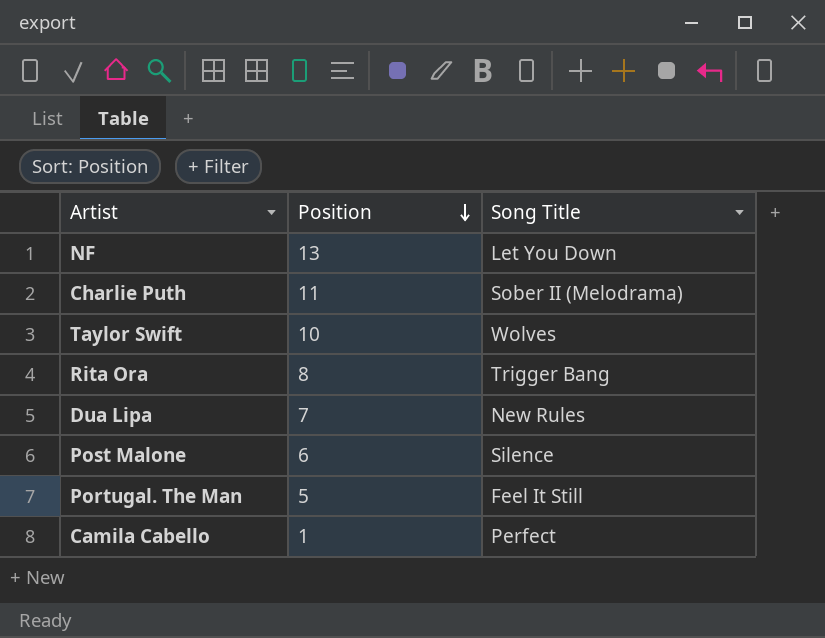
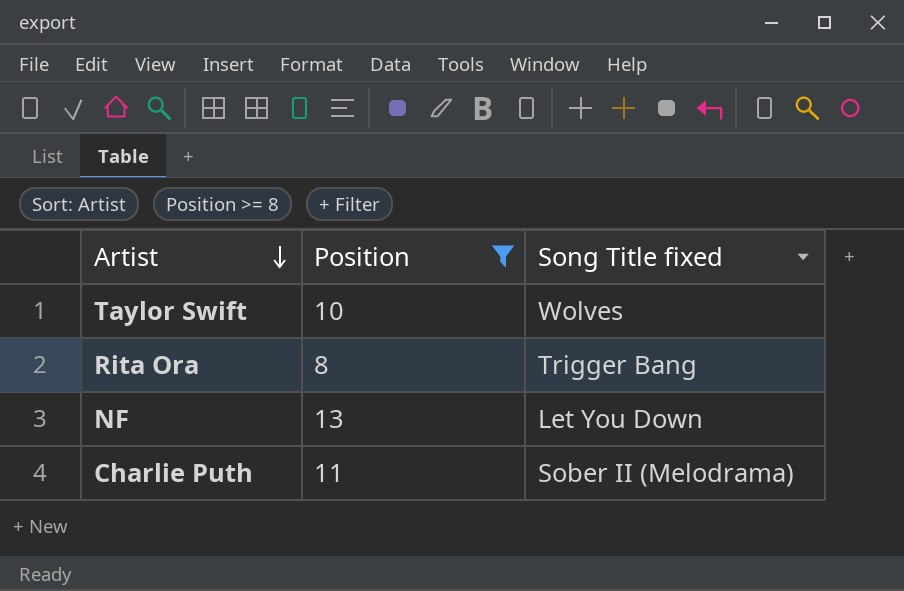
filter: none -> Position >= 8
row order: Position descending -> Artist descending
column name: Song Title -> Song Title fixed

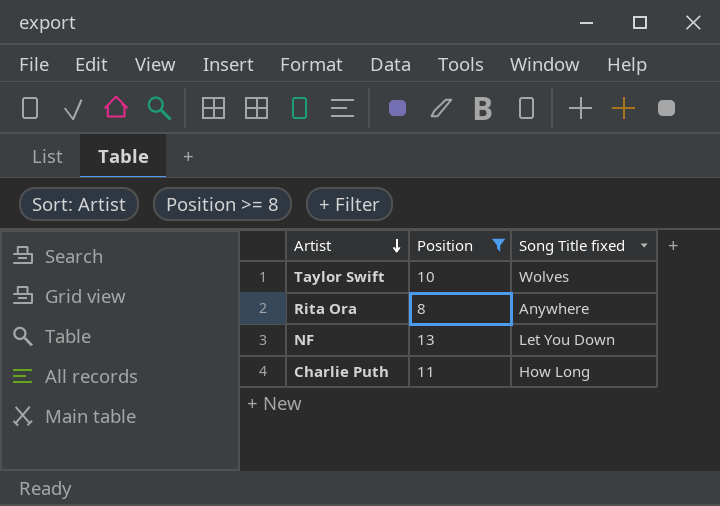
Rita Ora | Song Title fixed: Trigger Bang -> Anywhere
Charlie Puth | Song Title fixed: Sober II (Melodrama) -> How Long

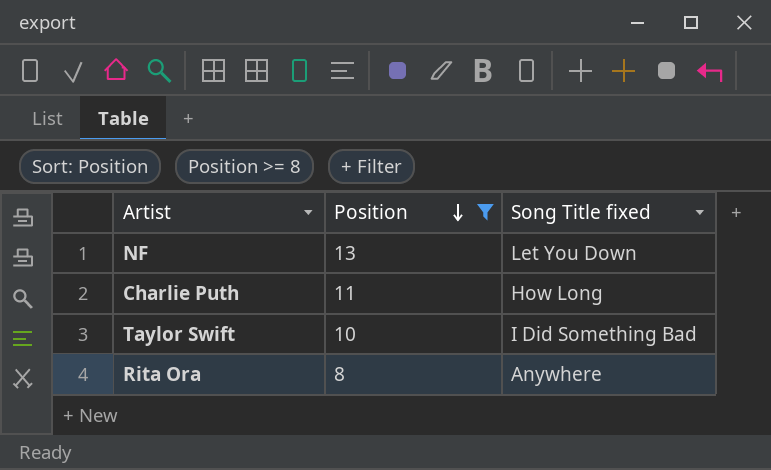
row order: Artist descending -> Position descending
Taylor Swift | Song Title fixed: Wolves -> I Did Something Bad

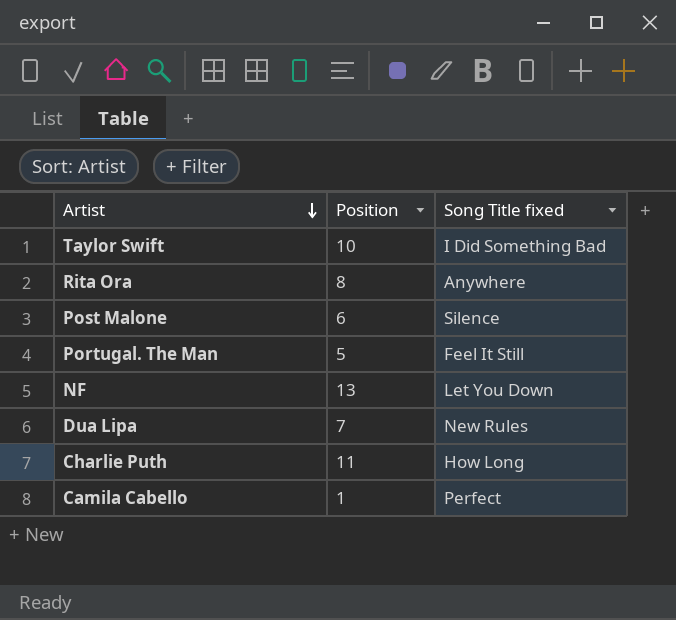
filter: Position >= 8 -> none
row order: Position descending -> Artist descending

